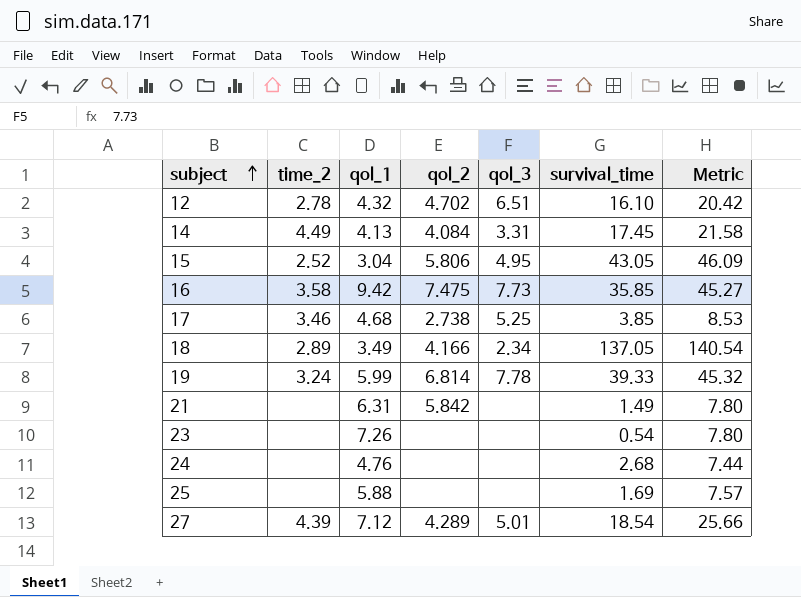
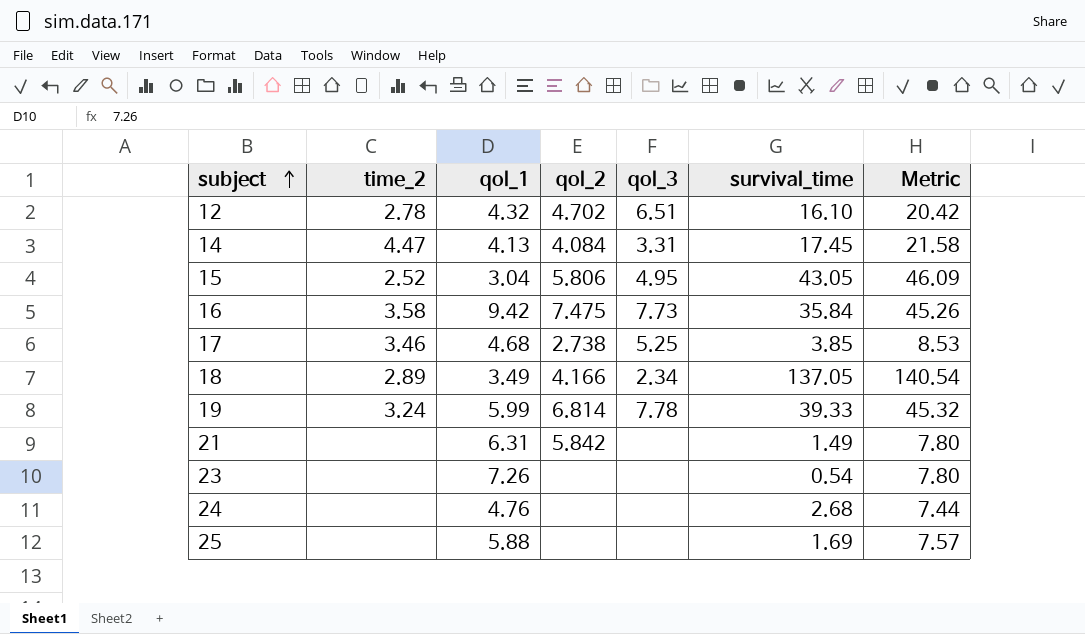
row 27: 4.39 | 7.12 | 4.289 | 5.01 | 18.54 | 25.66 -> none
14 | time_2: 4.49 -> 4.47
16 | survival_time: 35.85 -> 35.84
16 | Metric: 45.27 -> 45.26

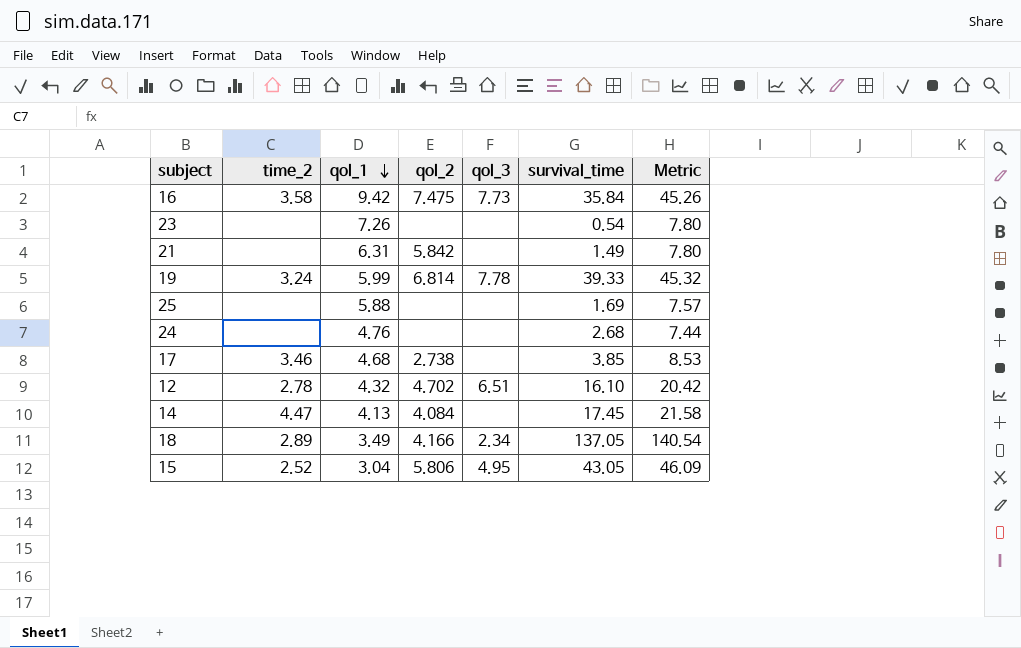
row order: subject ascending -> qol_1 descending
17 | qol_3: 5.25 -> none
14 | qol_3: 3.31 -> none

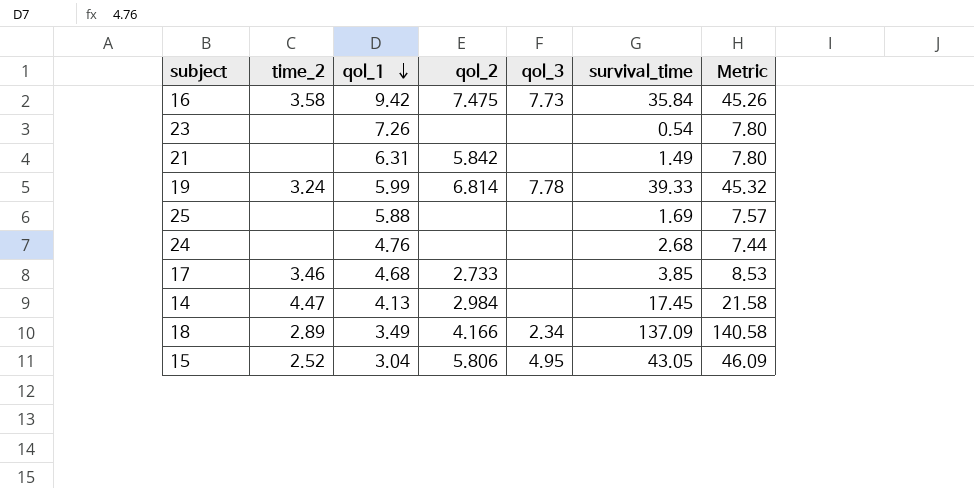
row 12: 2.78 | 4.32 | 4.702 | 6.51 | 16.10 | 20.42 -> none
17 | qol_2: 2.738 -> 2.733
14 | qol_2: 4.084 -> 2.984
18 | survival_time: 137.05 -> 137.09
18 | Metric: 140.54 -> 140.58

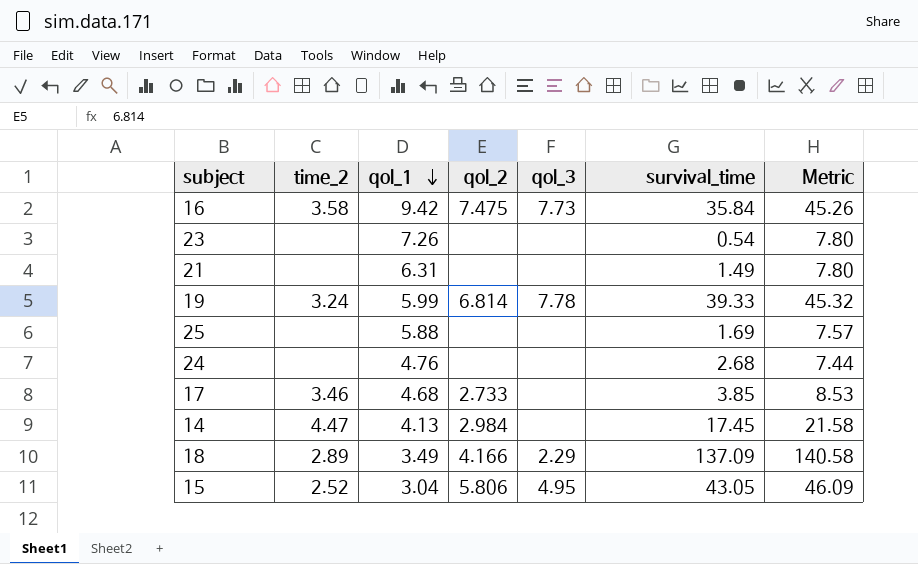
21 | qol_2: 5.842 -> none
18 | qol_3: 2.34 -> 2.29

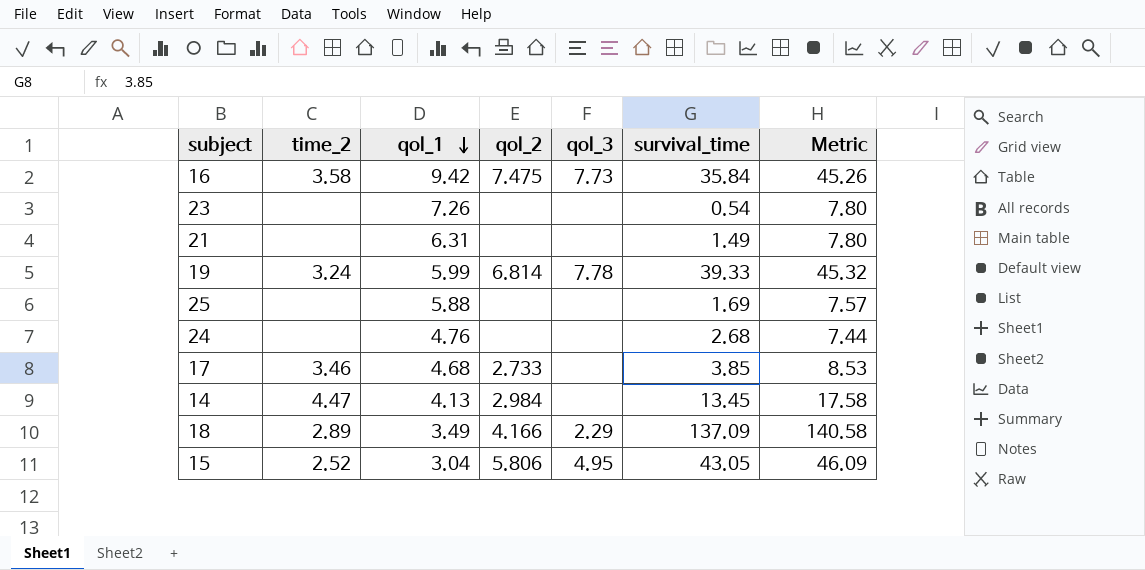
14 | survival_time: 17.45 -> 13.45
14 | Metric: 21.58 -> 17.58

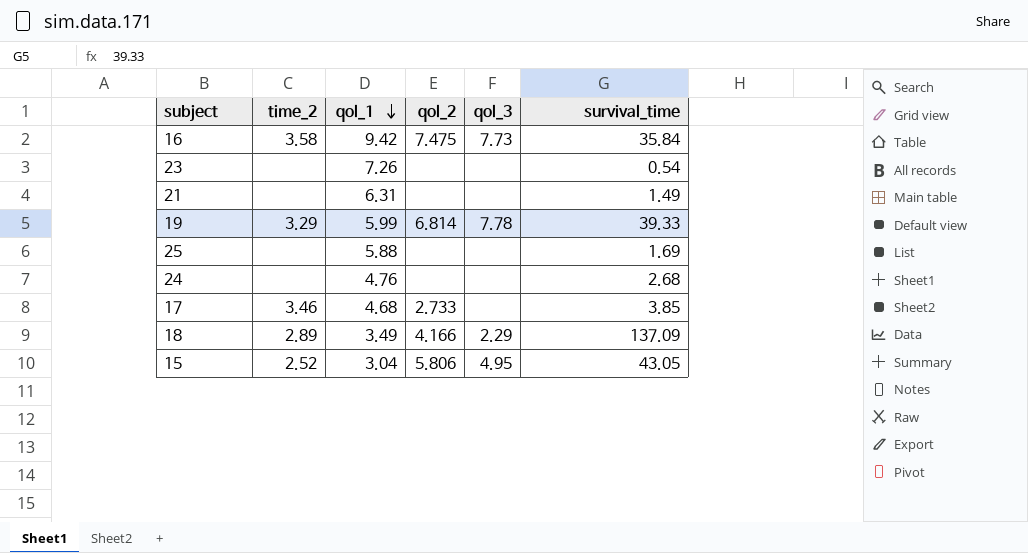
column Metric | formula: [qol_1] + [survival_time] -> none
row 14: 4.47 | 4.13 | 2.984 | none | 13.45 | 17.58 -> none
19 | time_2: 3.24 -> 3.29

